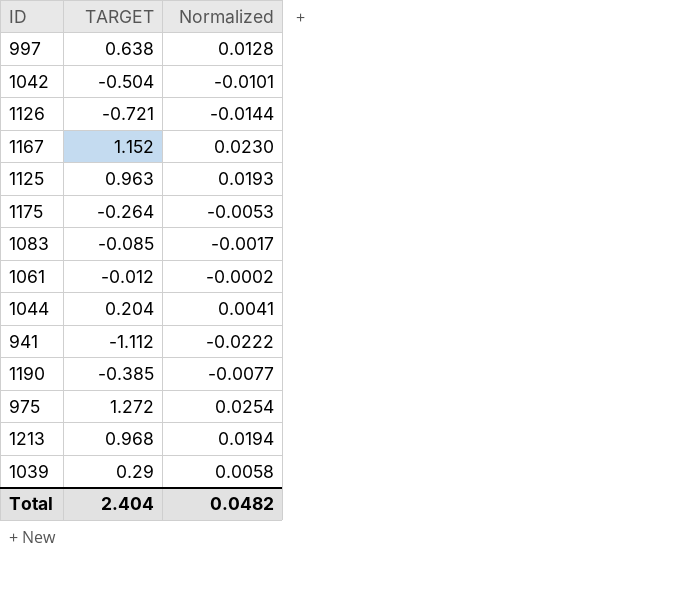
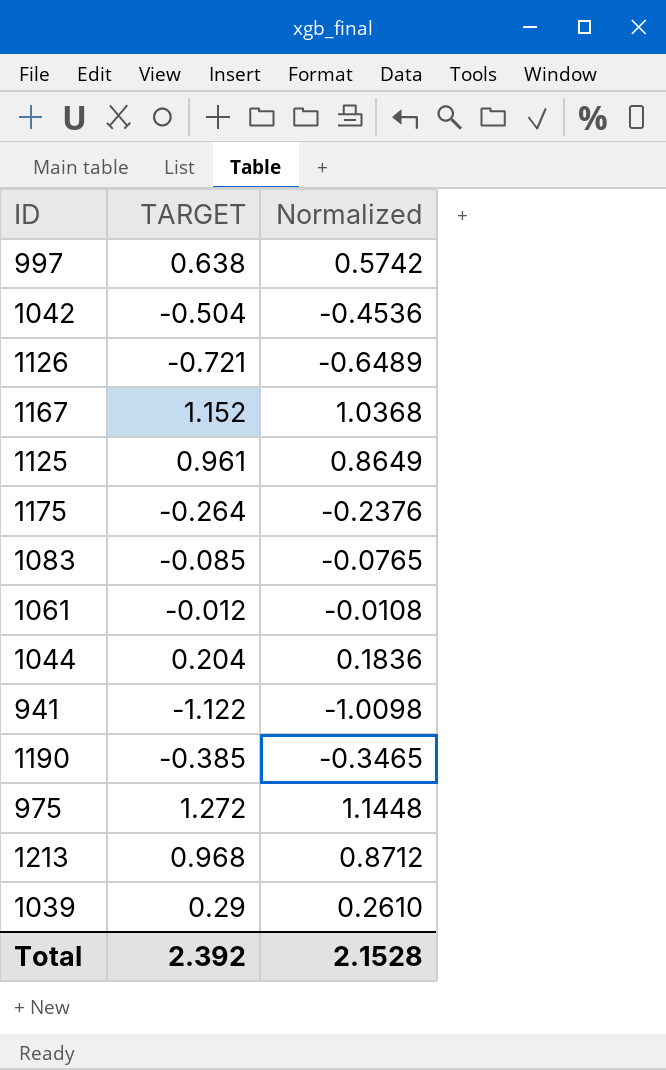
column Normalized | formula: [TARGET] * 0.02 -> [TARGET] * 0.9
1125 | TARGET: 0.963 -> 0.961
941 | TARGET: -1.112 -> -1.122
Total | TARGET: 2.404 -> 2.392
Total | Normalized: 0.0482 -> 2.1528

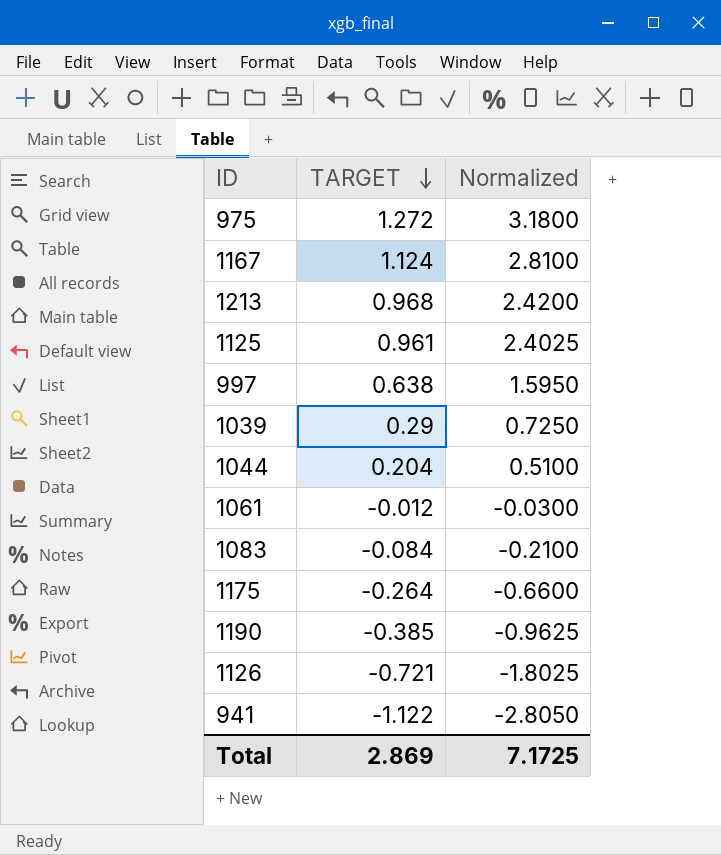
row order: none -> TARGET descending
column Normalized | formula: [TARGET] * 0.9 -> [TARGET] * 2.5
row 1042: -0.504 | -0.4536 -> none
1167 | TARGET: 1.152 -> 1.124
1083 | TARGET: -0.085 -> -0.084
Total | TARGET: 2.392 -> 2.869
Total | Normalized: 2.1528 -> 7.1725

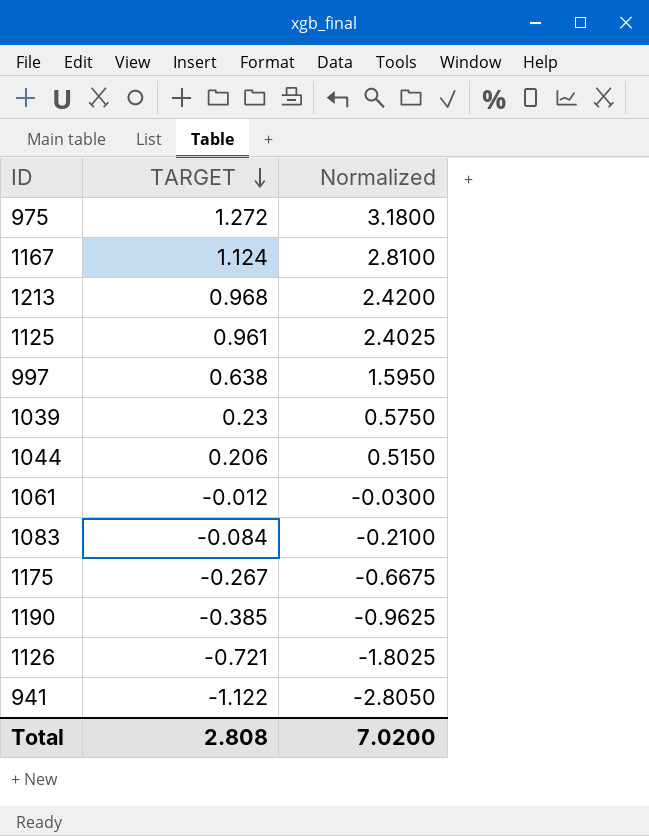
1039 | TARGET: 0.29 -> 0.23
1039 | Normalized: 0.7250 -> 0.5750
1044 | TARGET: 0.204 -> 0.206
1044 | Normalized: 0.5100 -> 0.5150
1175 | TARGET: -0.264 -> -0.267
1175 | Normalized: -0.6600 -> -0.6675
Total | TARGET: 2.869 -> 2.808
Total | Normalized: 7.1725 -> 7.0200

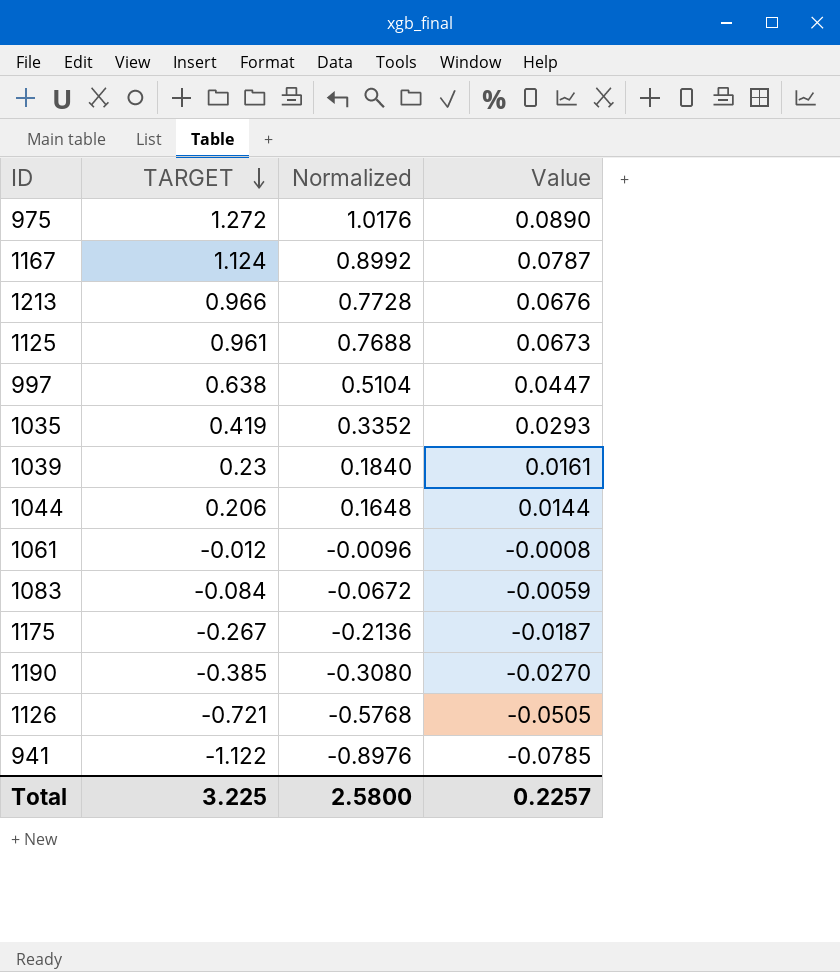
column Normalized | formula: [TARGET] * 2.5 -> [TARGET] * 0.8
column Value | formula: none -> [TARGET] * 0.07
1213 | TARGET: 0.968 -> 0.966
row 1035: none -> 0.419 | 0.3352 | 0.0293
Total | TARGET: 2.808 -> 3.225
Total | Normalized: 7.0200 -> 2.5800

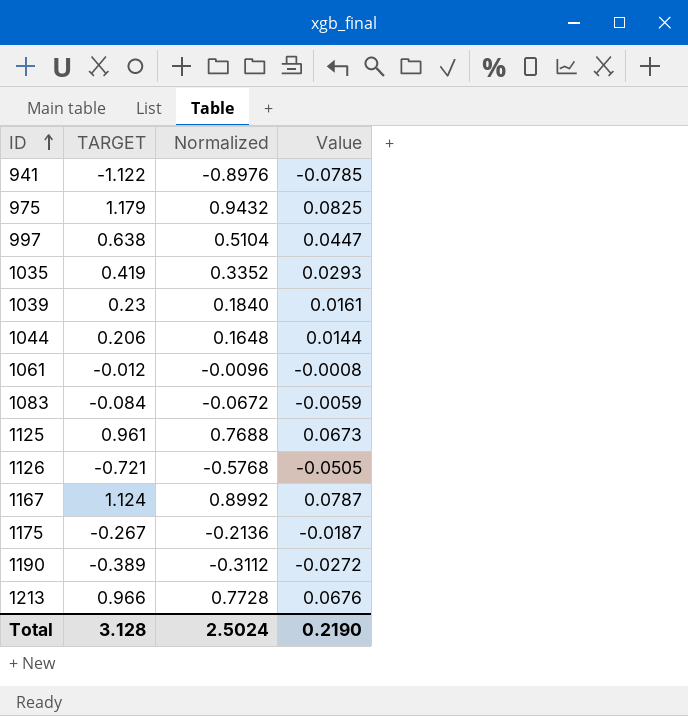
row order: TARGET descending -> ID ascending
975 | TARGET: 1.272 -> 1.179
975 | Normalized: 1.0176 -> 0.9432
975 | Value: 0.0890 -> 0.0825
1190 | TARGET: -0.385 -> -0.389
1190 | Normalized: -0.3080 -> -0.3112
1190 | Value: -0.0270 -> -0.0272
Total | TARGET: 3.225 -> 3.128
Total | Normalized: 2.5800 -> 2.5024
Total | Value: 0.2257 -> 0.2190

